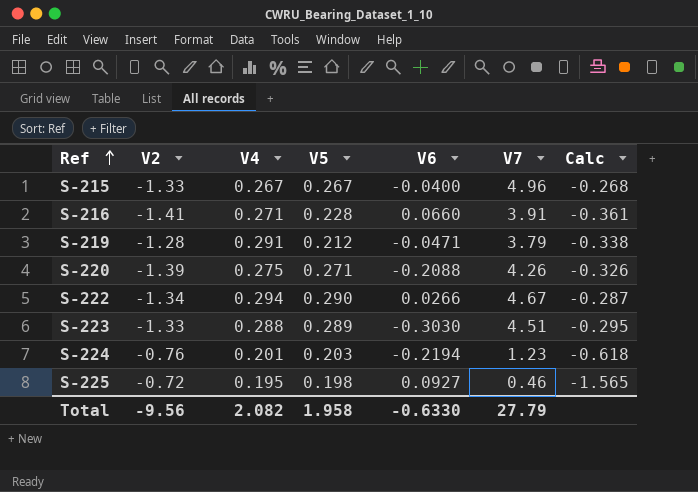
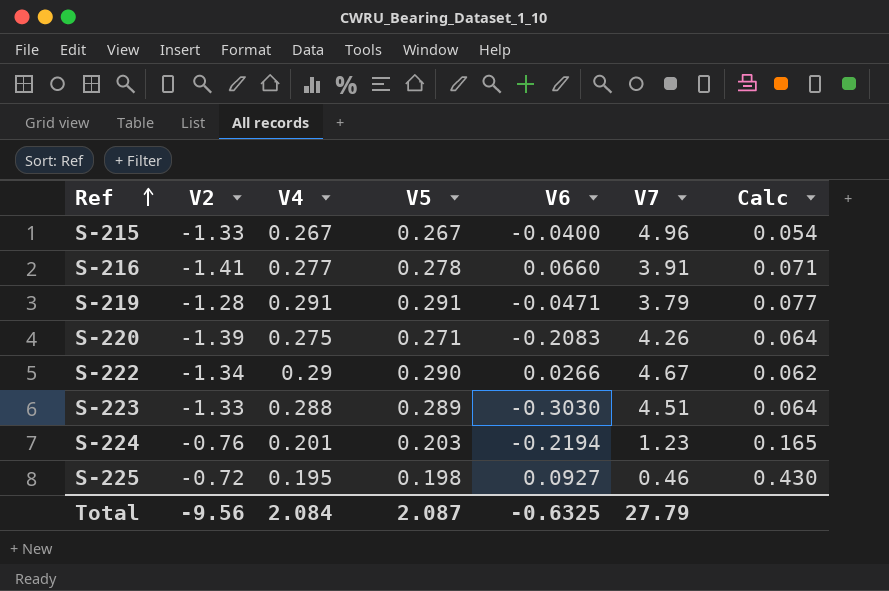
column Calc | formula: [V2] / [V7] -> [V5] / [V7]
S-216 | V4: 0.271 -> 0.277
S-216 | V5: 0.228 -> 0.278
S-219 | V5: 0.212 -> 0.291
S-220 | V6: -0.2088 -> -0.2083
S-222 | V4: 0.294 -> 0.29
Total | V4: 2.082 -> 2.084
Total | V5: 1.958 -> 2.087
Total | V6: -0.6330 -> -0.6325

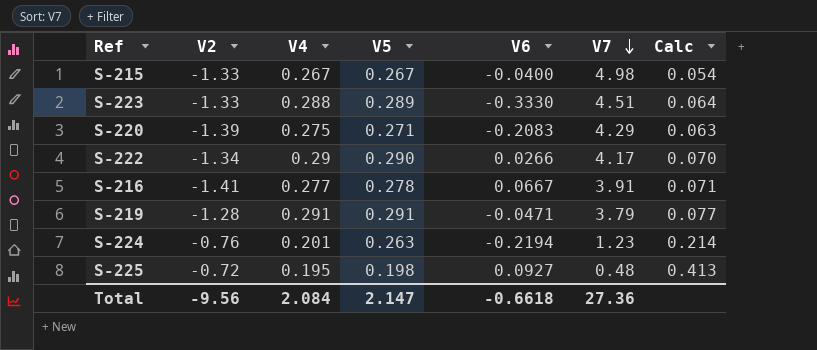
row order: Ref ascending -> V7 descending
S-215 | V7: 4.96 -> 4.98
S-223 | V6: -0.3030 -> -0.3330
S-220 | V7: 4.26 -> 4.29
S-220 | Calc: 0.064 -> 0.063
S-222 | V7: 4.67 -> 4.17
S-222 | Calc: 0.062 -> 0.070
S-216 | V6: 0.0660 -> 0.0667
S-224 | V5: 0.203 -> 0.263
S-224 | Calc: 0.165 -> 0.214
S-225 | V7: 0.46 -> 0.48
S-225 | Calc: 0.430 -> 0.413
Total | V5: 2.087 -> 2.147
Total | V6: -0.6325 -> -0.6618
Total | V7: 27.79 -> 27.36

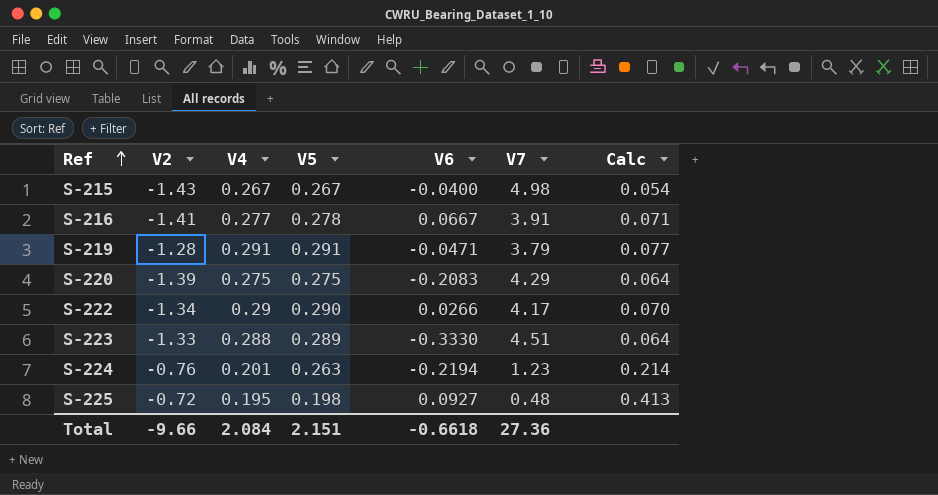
row order: V7 descending -> Ref ascending
S-215 | V2: -1.33 -> -1.43
S-220 | V5: 0.271 -> 0.275
S-220 | Calc: 0.063 -> 0.064
Total | V2: -9.56 -> -9.66
Total | V5: 2.147 -> 2.151

